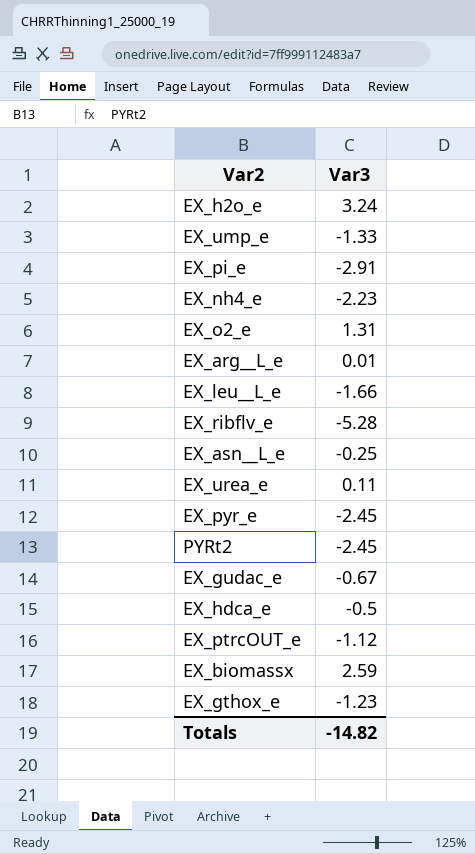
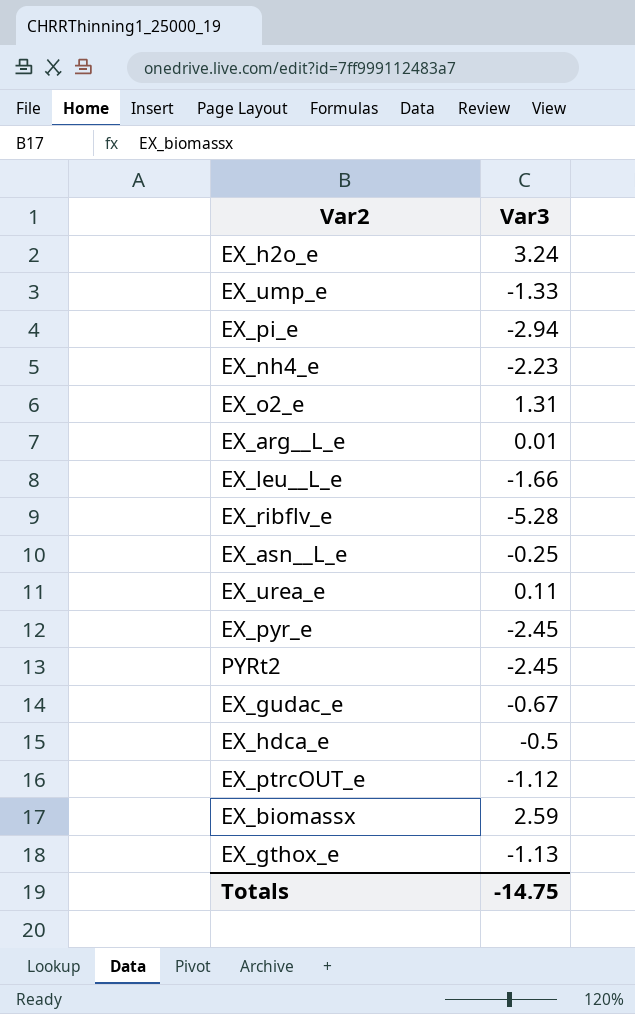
EX_pi_e | Var3: -2.91 -> -2.94
EX_gthox_e | Var3: -1.23 -> -1.13
Totals | Var3: -14.82 -> -14.75

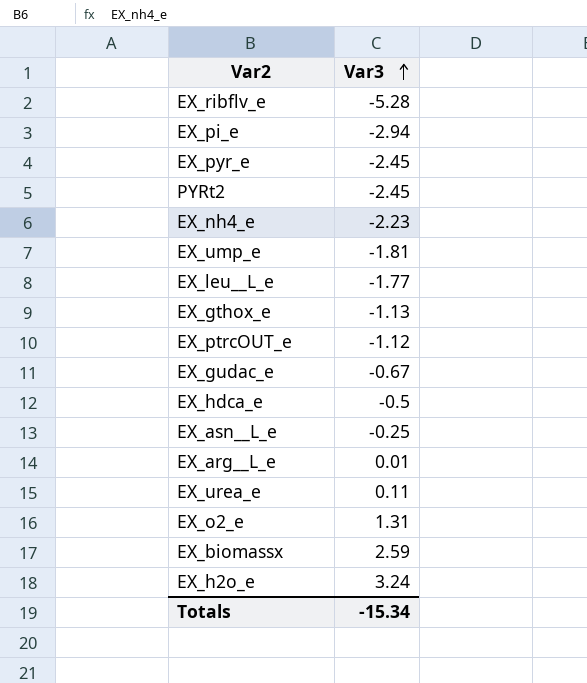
row order: none -> Var3 ascending
EX_ump_e | Var3: -1.33 -> -1.81
EX_leu__L_e | Var3: -1.66 -> -1.77
Totals | Var3: -14.75 -> -15.34

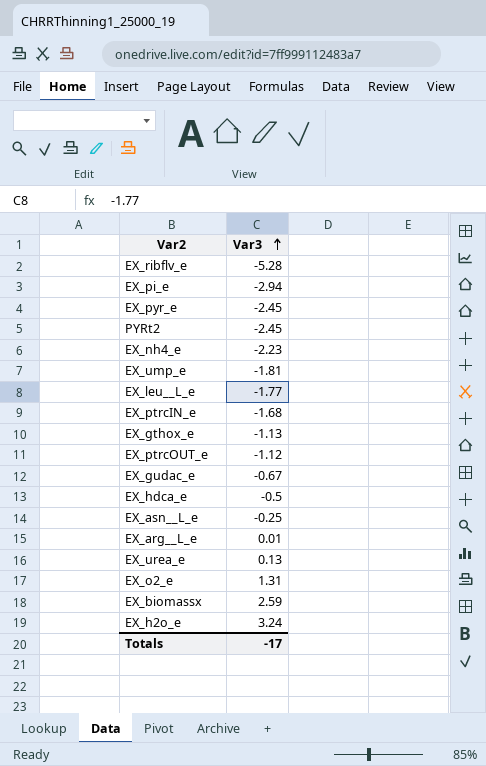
row EX_ptrcIN_e: none -> -1.68
EX_urea_e | Var3: 0.11 -> 0.13
Totals | Var3: -15.34 -> -17

